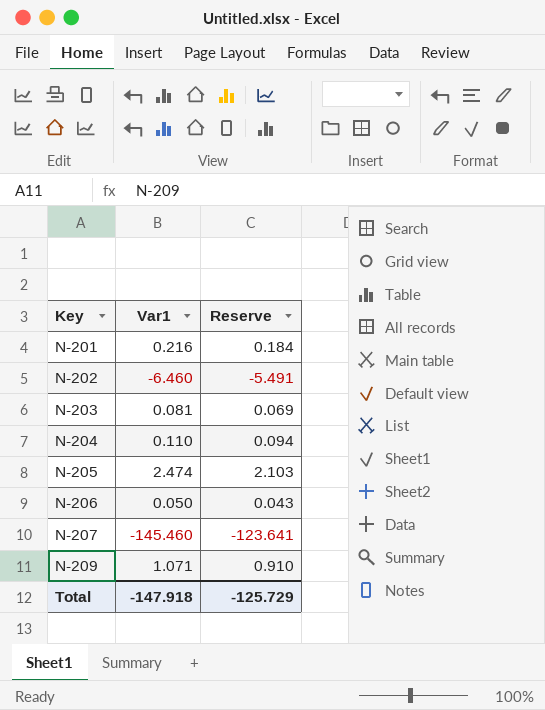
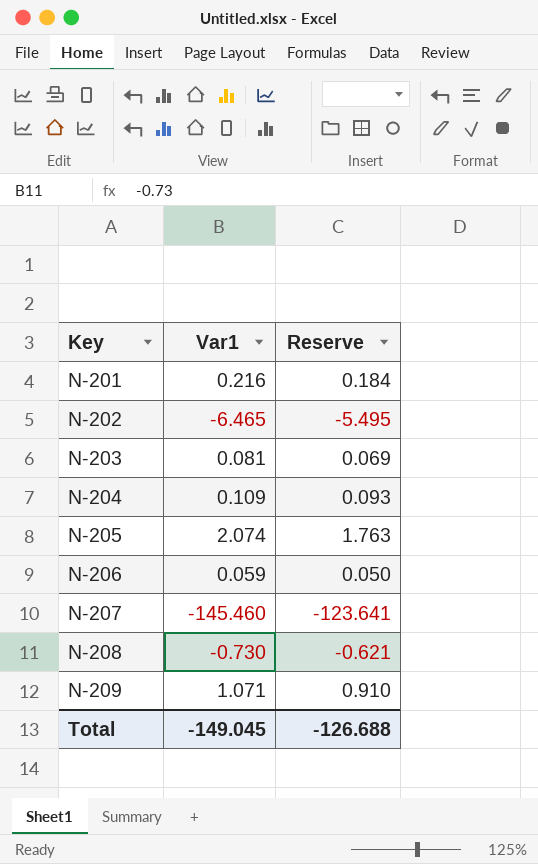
N-202 | Var1: -6.460 -> -6.465
N-202 | Reserve: -5.491 -> -5.495
N-204 | Var1: 0.110 -> 0.109
N-204 | Reserve: 0.094 -> 0.093
N-205 | Var1: 2.474 -> 2.074
N-205 | Reserve: 2.103 -> 1.763
N-206 | Var1: 0.050 -> 0.059
N-206 | Reserve: 0.043 -> 0.050
row N-208: none -> -0.730 | -0.621
Total | Var1: -147.918 -> -149.045
Total | Reserve: -125.729 -> -126.688

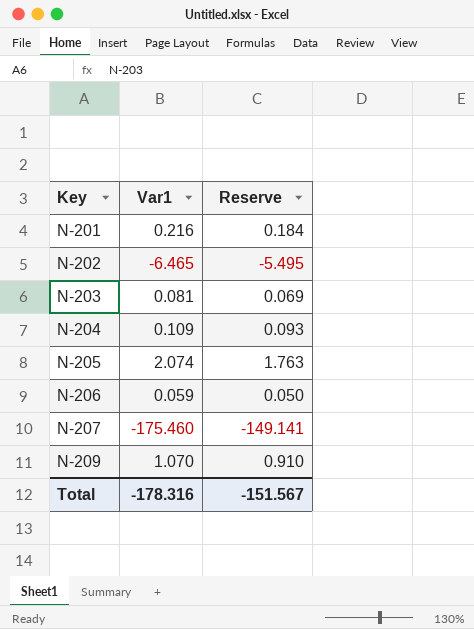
row N-208: -0.730 | -0.621 -> none
N-207 | Var1: -145.460 -> -175.460
N-207 | Reserve: -123.641 -> -149.141
N-209 | Var1: 1.071 -> 1.070
Total | Var1: -149.045 -> -178.316
Total | Reserve: -126.688 -> -151.567

